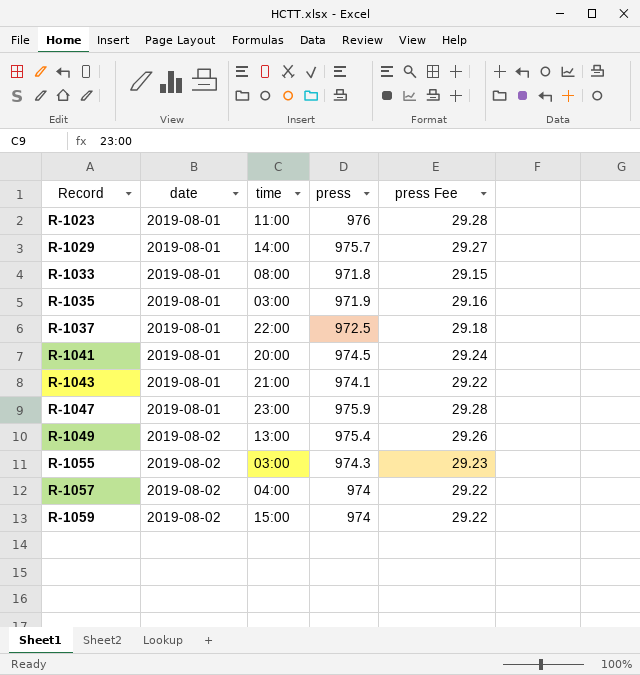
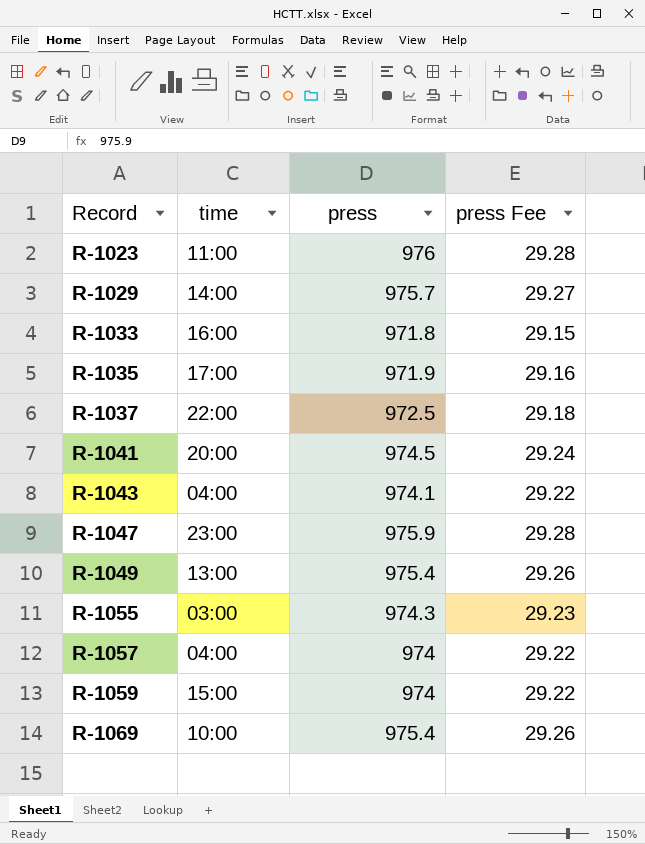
column date | position: 2 -> none
R-1033 | time: 08:00 -> 16:00
R-1035 | time: 03:00 -> 17:00
R-1043 | time: 21:00 -> 04:00
row R-1069: none -> 10:00 | 975.4 | 29.26

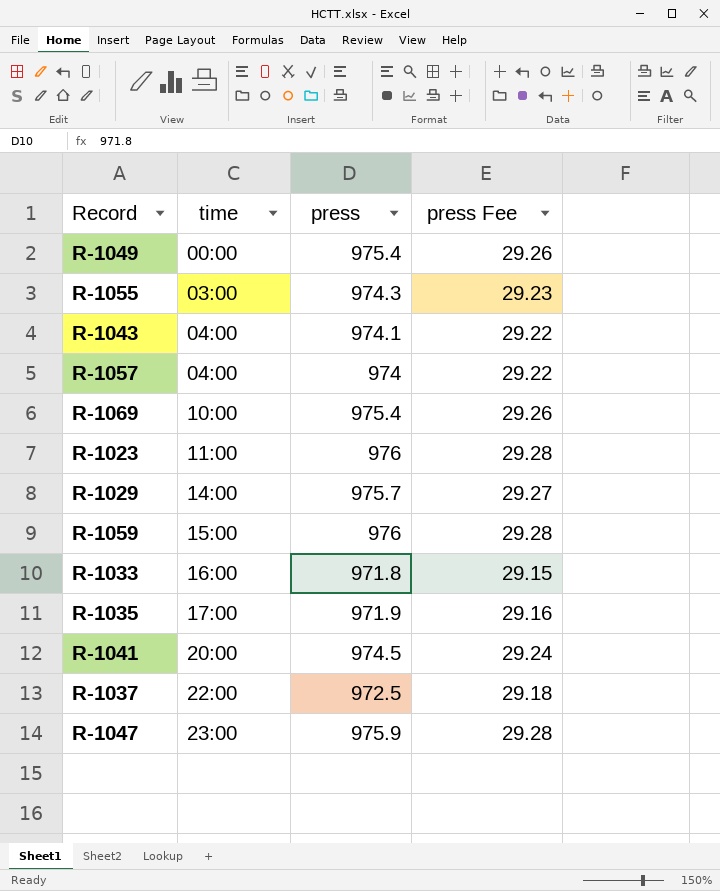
row order: Record ascending -> time ascending
R-1049 | time: 13:00 -> 00:00
R-1059 | press: 974 -> 976
R-1059 | press Fee: 29.22 -> 29.28

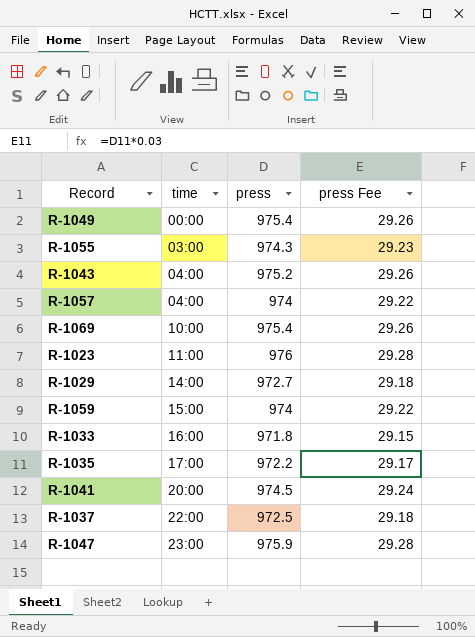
R-1043 | press: 974.1 -> 975.2
R-1043 | press Fee: 29.22 -> 29.26
R-1029 | press: 975.7 -> 972.7
R-1029 | press Fee: 29.27 -> 29.18
R-1059 | press: 976 -> 974
R-1059 | press Fee: 29.28 -> 29.22
R-1035 | press: 971.9 -> 972.2
R-1035 | press Fee: 29.16 -> 29.17

